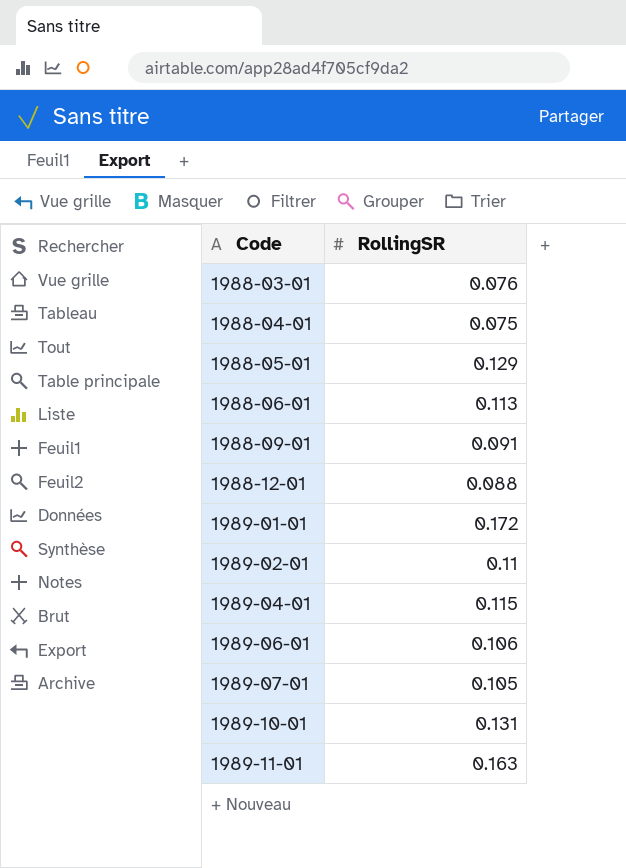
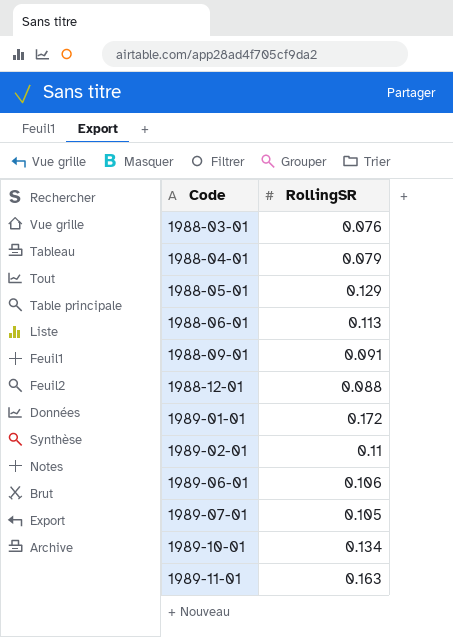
row 1989-04-01: 0.115 -> none
1988-04-01 | RollingSR: 0.075 -> 0.079
1989-10-01 | RollingSR: 0.131 -> 0.134

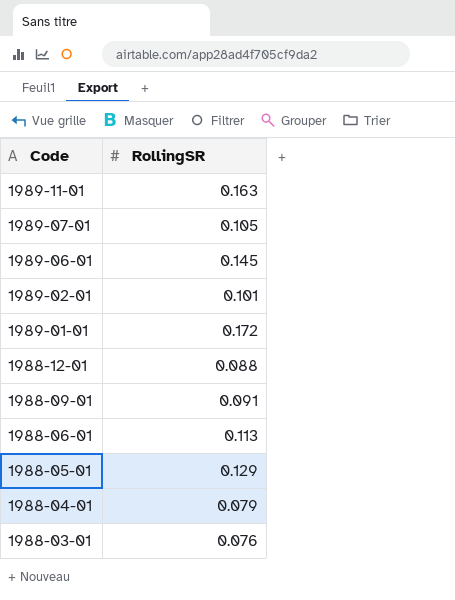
row order: Code ascending -> Code descending
row 1989-10-01: 0.134 -> none
1989-06-01 | RollingSR: 0.106 -> 0.145
1989-02-01 | RollingSR: 0.11 -> 0.101

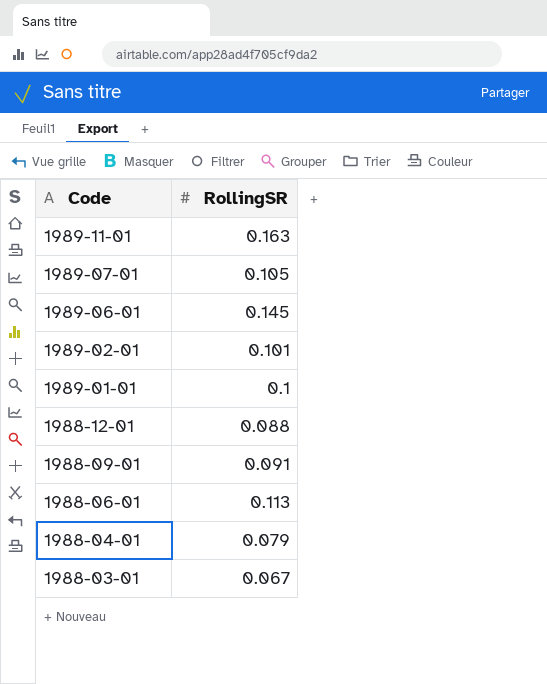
row 1988-05-01: 0.129 -> none
1989-01-01 | RollingSR: 0.172 -> 0.1
1988-03-01 | RollingSR: 0.076 -> 0.067

